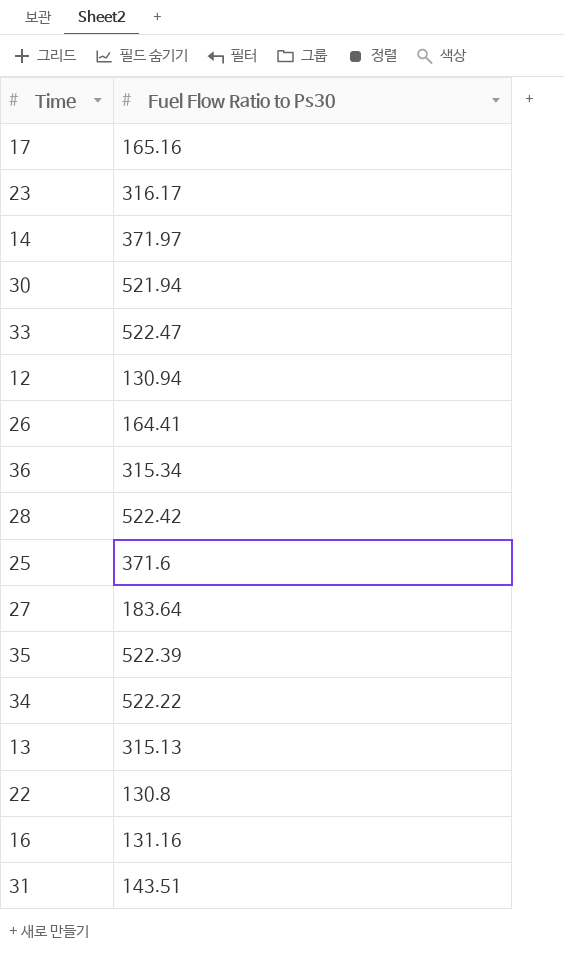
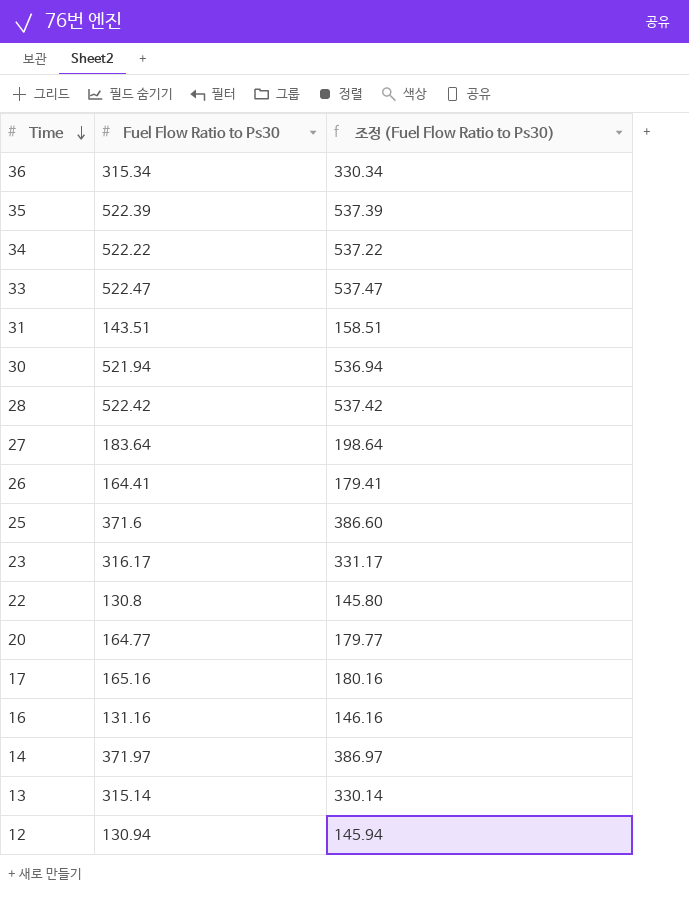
row order: none -> Time descending
column 조정 (Fuel Flow Ratio to Ps30) | formula: none -> [Fuel Flow Ratio to Ps30] + 15
row 20: none -> 164.77 | 179.77
13 | Fuel Flow Ratio to Ps30: 315.13 -> 315.14

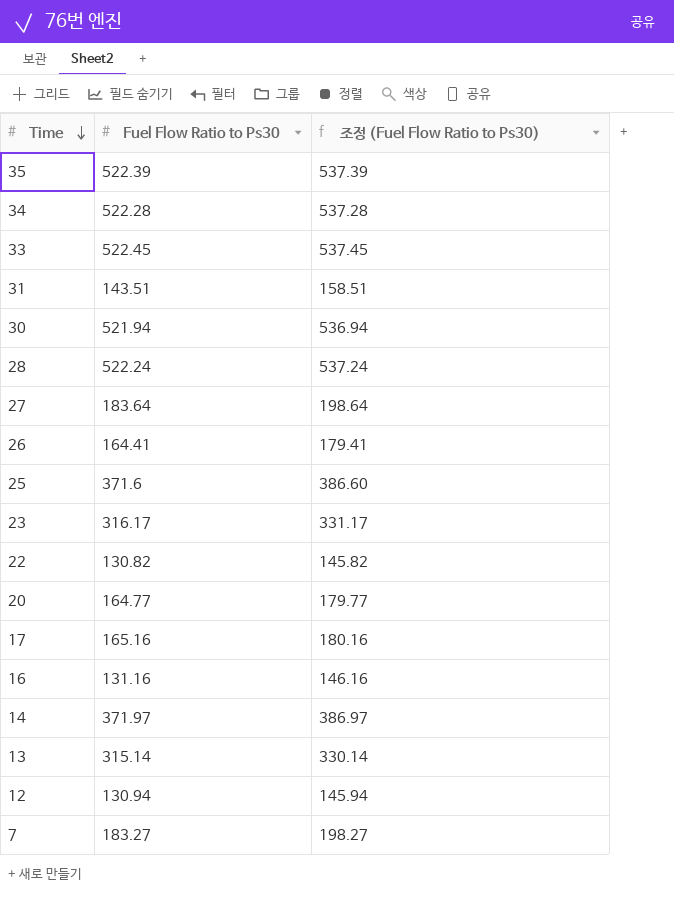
row 36: 315.34 | 330.34 -> none
34 | Fuel Flow Ratio to Ps30: 522.22 -> 522.28
34 | 조정 (Fuel Flow Ratio to Ps30): 537.22 -> 537.28
33 | Fuel Flow Ratio to Ps30: 522.47 -> 522.45
33 | 조정 (Fuel Flow Ratio to Ps30): 537.47 -> 537.45
28 | Fuel Flow Ratio to Ps30: 522.42 -> 522.24
28 | 조정 (Fuel Flow Ratio to Ps30): 537.42 -> 537.24
22 | Fuel Flow Ratio to Ps30: 130.8 -> 130.82
22 | 조정 (Fuel Flow Ratio to Ps30): 145.80 -> 145.82
row 7: none -> 183.27 | 198.27

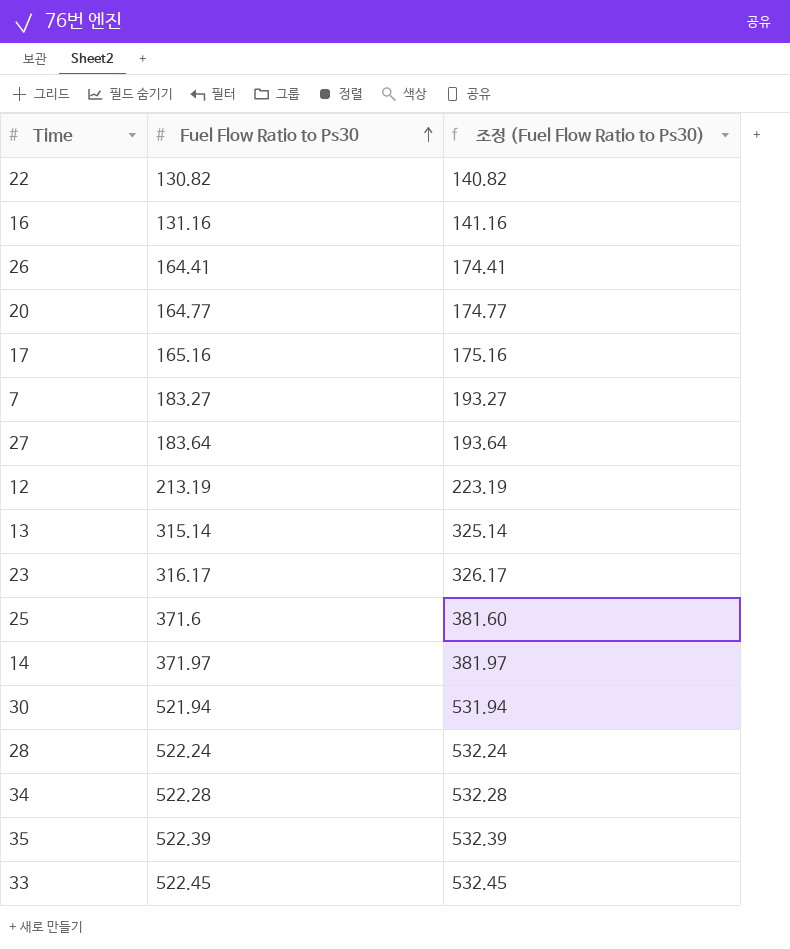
row order: Time descending -> Fuel Flow Ratio to Ps30 ascending
column 조정 (Fuel Flow Ratio to Ps30) | formula: [Fuel Flow Ratio to Ps30] + 15 -> [Fuel Flow Ratio to Ps30] + 10
row 31: 143.51 | 158.51 -> none
12 | Fuel Flow Ratio to Ps30: 130.94 -> 213.19

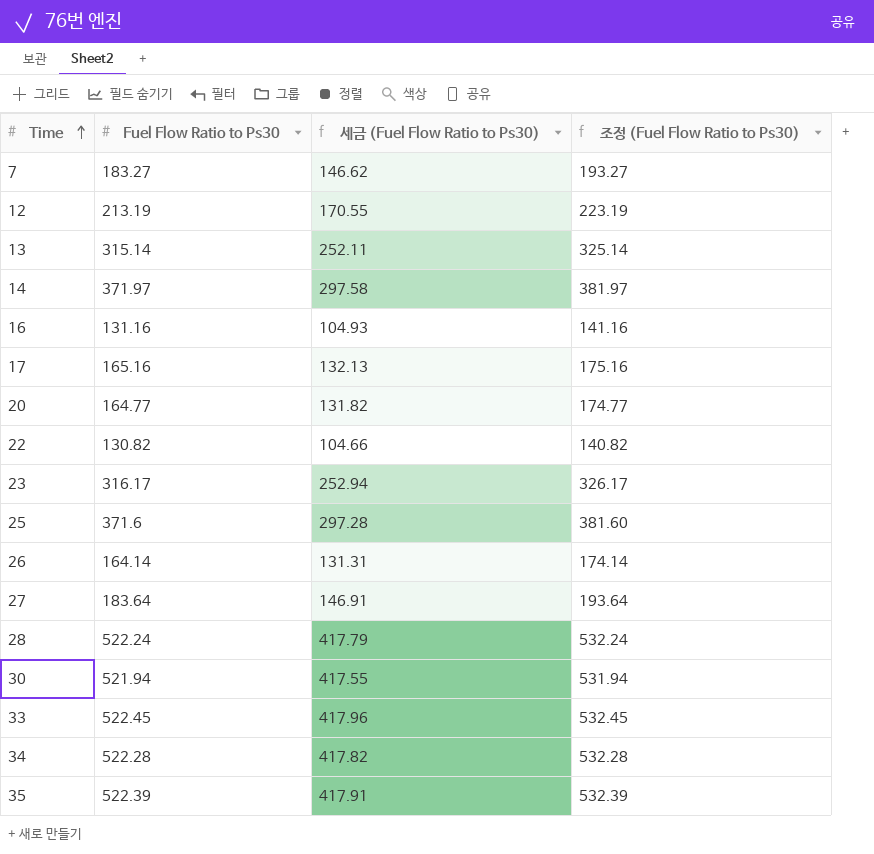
row order: Fuel Flow Ratio to Ps30 ascending -> Time ascending
column 세금 (Fuel Flow Ratio to Ps30) | formula: none -> [Fuel Flow Ratio to Ps30] * 0.8
26 | Fuel Flow Ratio to Ps30: 164.41 -> 164.14
26 | 조정 (Fuel Flow Ratio to Ps30): 174.41 -> 174.14

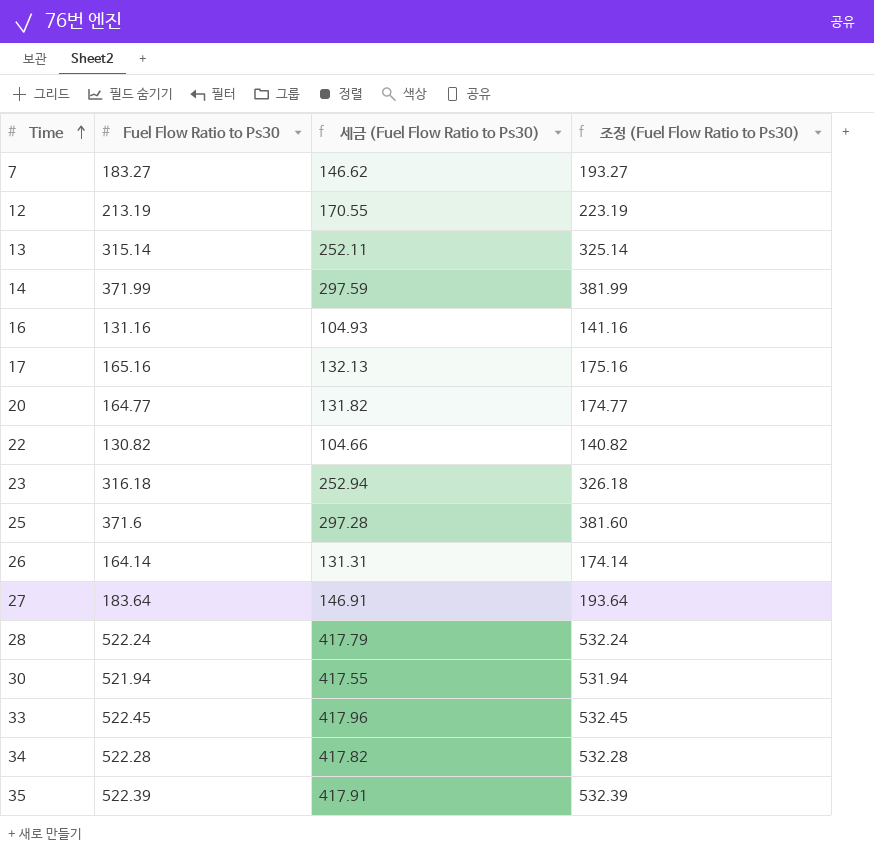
14 | Fuel Flow Ratio to Ps30: 371.97 -> 371.99
14 | 세금 (Fuel Flow Ratio to Ps30): 297.58 -> 297.59
14 | 조정 (Fuel Flow Ratio to Ps30): 381.97 -> 381.99
23 | Fuel Flow Ratio to Ps30: 316.17 -> 316.18
23 | 조정 (Fuel Flow Ratio to Ps30): 326.17 -> 326.18

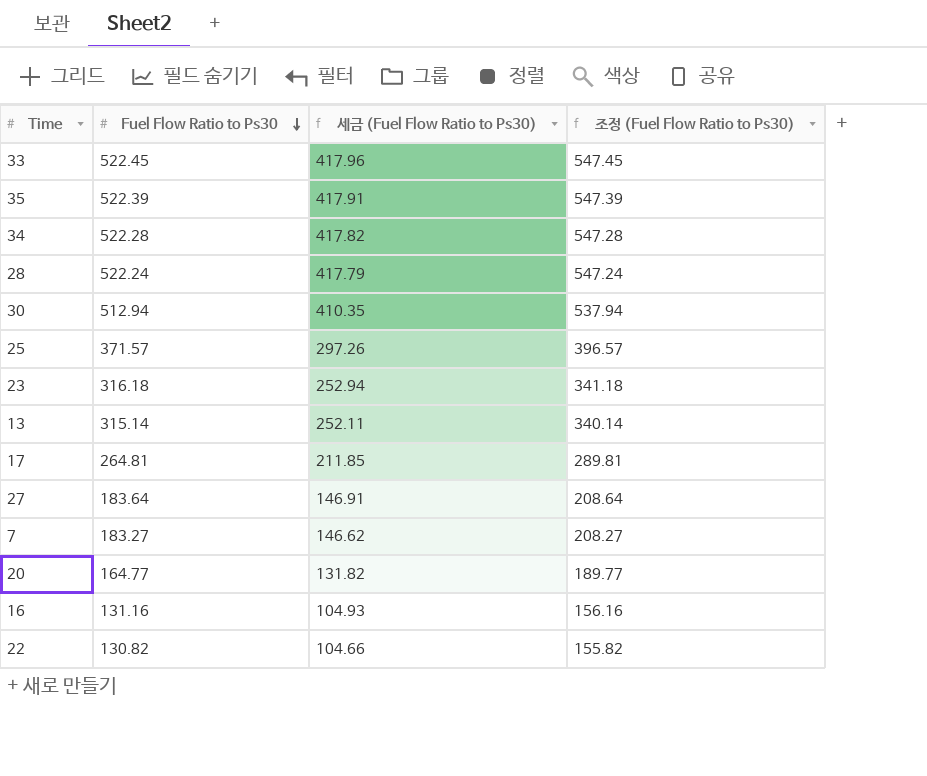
row order: Time ascending -> Fuel Flow Ratio to Ps30 descending
column 조정 (Fuel Flow Ratio to Ps30) | formula: [Fuel Flow Ratio to Ps30] + 10 -> [Fuel Flow Ratio to Ps30] + 25
row 12: 213.19 | 170.55 | 223.19 -> none
row 14: 371.99 | 297.59 | 381.99 -> none
row 26: 164.14 | 131.31 | 174.14 -> none
30 | Fuel Flow Ratio to Ps30: 521.94 -> 512.94
30 | 세금 (Fuel Flow Ratio to Ps30): 417.55 -> 410.35
25 | Fuel Flow Ratio to Ps30: 371.6 -> 371.57
25 | 세금 (Fuel Flow Ratio to Ps30): 297.28 -> 297.26
17 | Fuel Flow Ratio to Ps30: 165.16 -> 264.81
17 | 세금 (Fuel Flow Ratio to Ps30): 132.13 -> 211.85

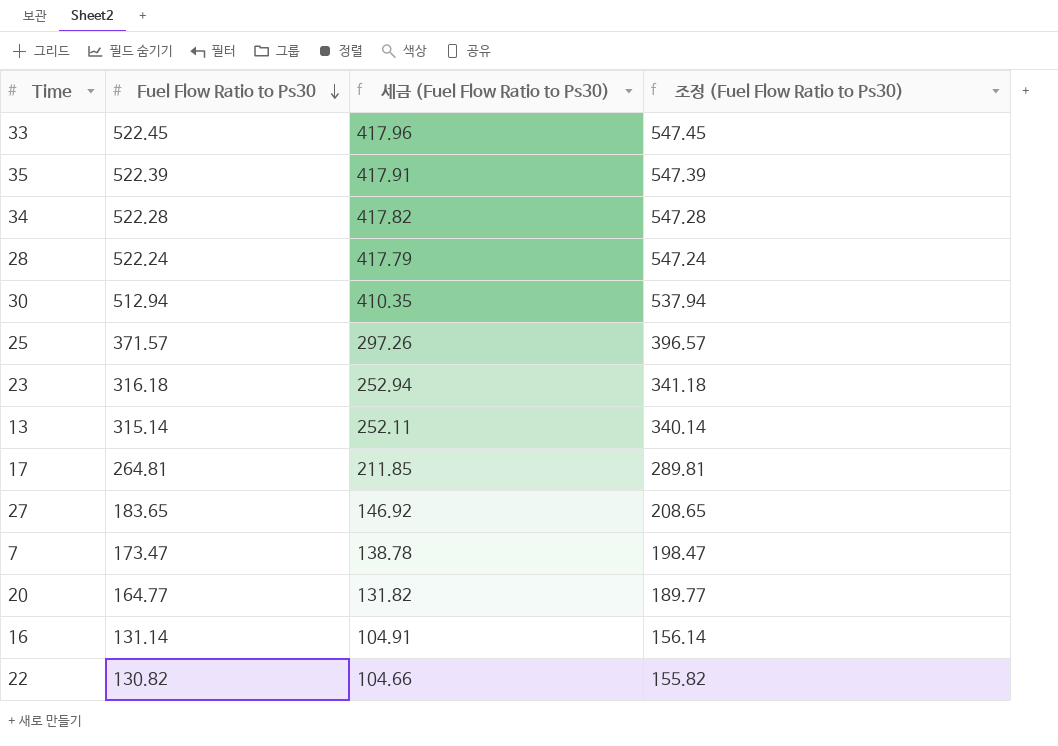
27 | Fuel Flow Ratio to Ps30: 183.64 -> 183.65
27 | 세금 (Fuel Flow Ratio to Ps30): 146.91 -> 146.92
27 | 조정 (Fuel Flow Ratio to Ps30): 208.64 -> 208.65
7 | Fuel Flow Ratio to Ps30: 183.27 -> 173.47
7 | 세금 (Fuel Flow Ratio to Ps30): 146.62 -> 138.78
7 | 조정 (Fuel Flow Ratio to Ps30): 208.27 -> 198.47
16 | Fuel Flow Ratio to Ps30: 131.16 -> 131.14
16 | 세금 (Fuel Flow Ratio to Ps30): 104.93 -> 104.91
16 | 조정 (Fuel Flow Ratio to Ps30): 156.16 -> 156.14

